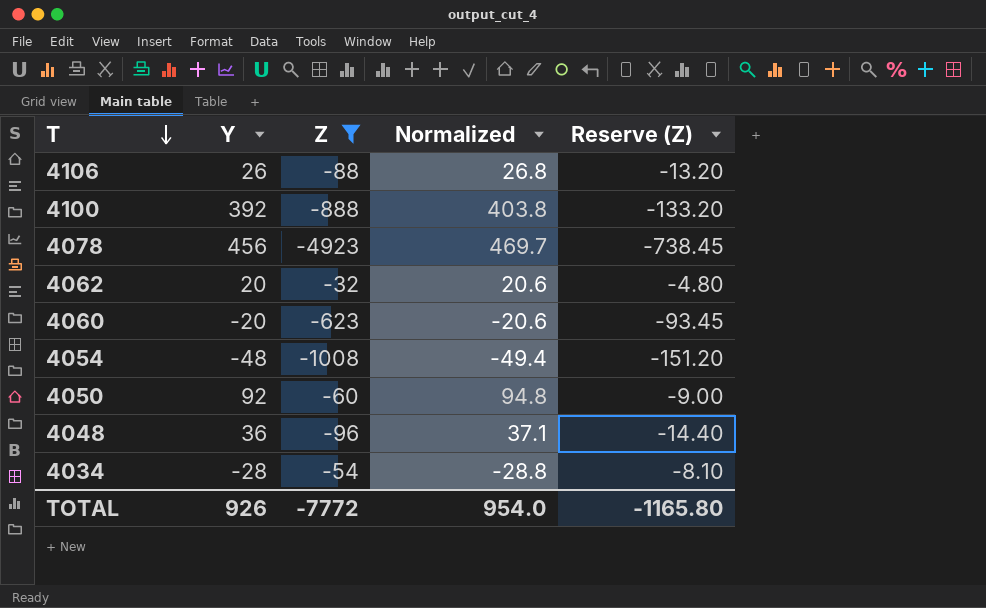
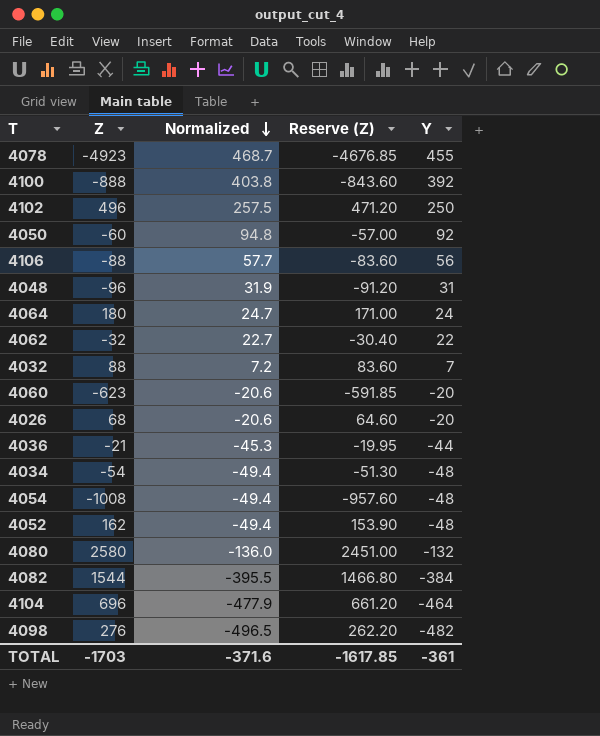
filter: Z <= -32 -> none
row order: T descending -> Normalized descending
column Reserve (Z) | formula: [Z] * 0.15 -> [Z] * 0.95
column Y | position: 2 -> 5
4078 | Normalized: 469.7 -> 468.7
4078 | Y: 456 -> 455
4106 | Normalized: 26.8 -> 57.7
4106 | Y: 26 -> 56
4048 | Normalized: 37.1 -> 31.9
4048 | Y: 36 -> 31
4062 | Normalized: 20.6 -> 22.7
4062 | Y: 20 -> 22
4034 | Normalized: -28.8 -> -49.4
4034 | Y: -28 -> -48
TOTAL | Z: -7772 -> -1703
TOTAL | Normalized: 954.0 -> -371.6
TOTAL | Reserve (Z): -1165.80 -> -1617.85
TOTAL | Y: 926 -> -361

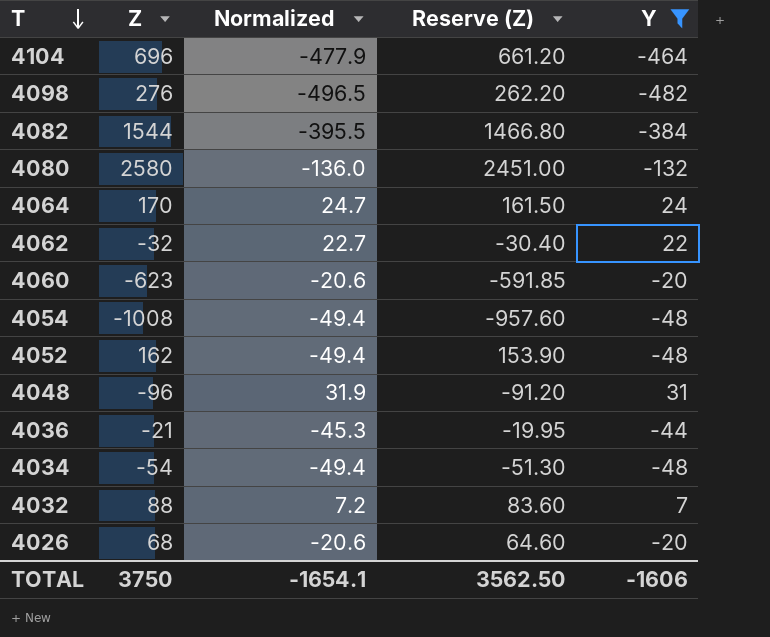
filter: none -> Y <= 31
row order: Normalized descending -> T descending
4064 | Z: 180 -> 170
4064 | Reserve (Z): 171.00 -> 161.50
TOTAL | Z: -1703 -> 3750
TOTAL | Normalized: -371.6 -> -1654.1
TOTAL | Reserve (Z): -1617.85 -> 3562.50
TOTAL | Y: -361 -> -1606

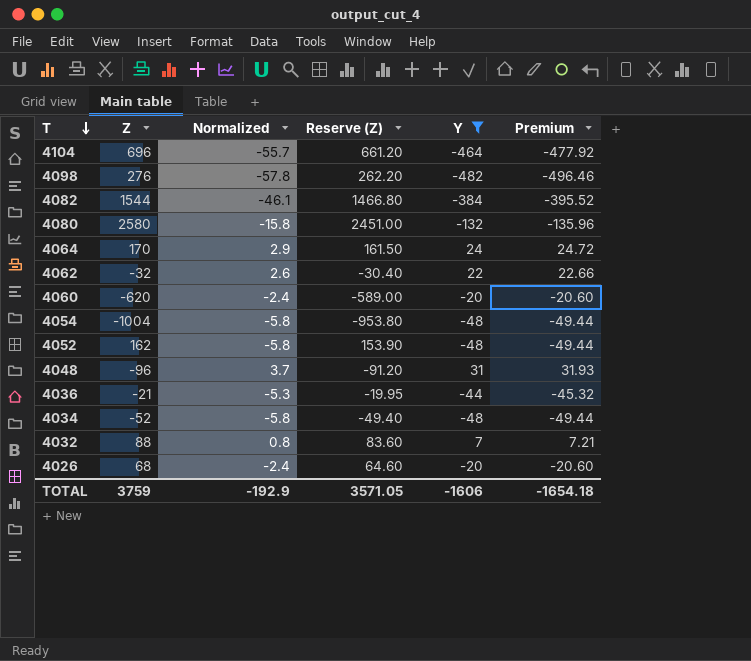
column Normalized | formula: [Y] * 1.03 -> [Y] * 0.12
column Premium | formula: none -> [Y] * 1.03
4060 | Z: -623 -> -620
4060 | Reserve (Z): -591.85 -> -589.00
4054 | Z: -1008 -> -1004
4054 | Reserve (Z): -957.60 -> -953.80
4034 | Z: -54 -> -52
4034 | Reserve (Z): -51.30 -> -49.40
TOTAL | Z: 3750 -> 3759
TOTAL | Normalized: -1654.1 -> -192.9
TOTAL | Reserve (Z): 3562.50 -> 3571.05

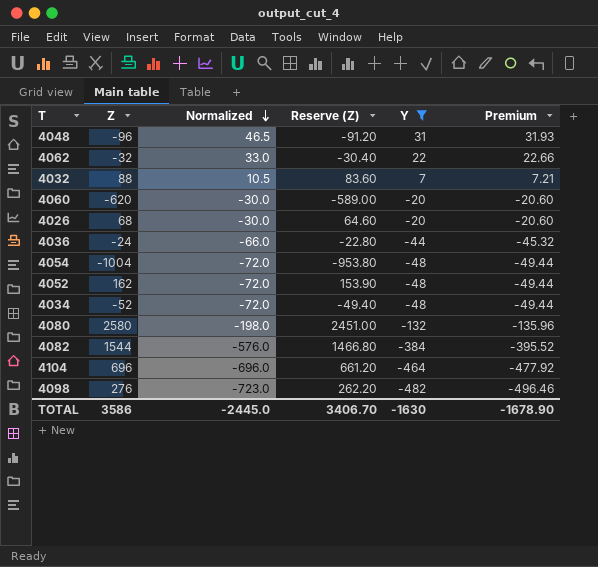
row order: T descending -> Normalized descending
column Normalized | formula: [Y] * 0.12 -> [Y] * 1.5
row 4064: 170 | 2.9 | 161.50 | 24 | 24.72 -> none
4036 | Z: -21 -> -24
4036 | Reserve (Z): -19.95 -> -22.80
TOTAL | Z: 3759 -> 3586
TOTAL | Normalized: -192.9 -> -2445.0
TOTAL | Reserve (Z): 3571.05 -> 3406.70
TOTAL | Y: -1606 -> -1630
TOTAL | Premium: -1654.18 -> -1678.90

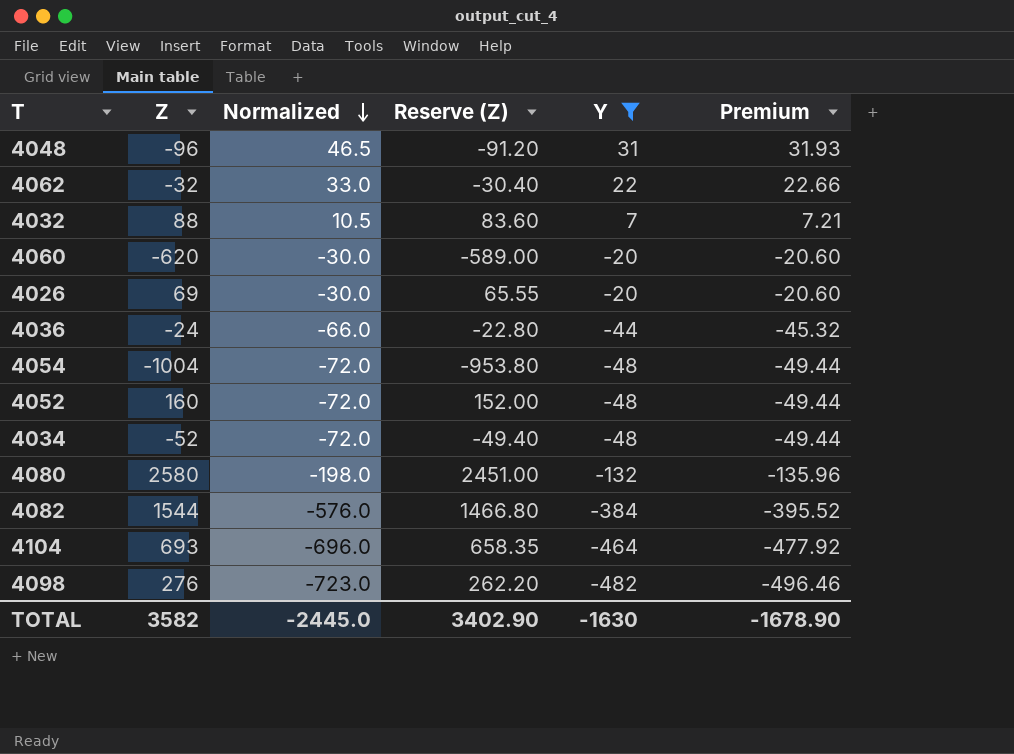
4026 | Z: 68 -> 69
4026 | Reserve (Z): 64.60 -> 65.55
4052 | Z: 162 -> 160
4052 | Reserve (Z): 153.90 -> 152.00
4104 | Z: 696 -> 693
4104 | Reserve (Z): 661.20 -> 658.35
TOTAL | Z: 3586 -> 3582
TOTAL | Reserve (Z): 3406.70 -> 3402.90

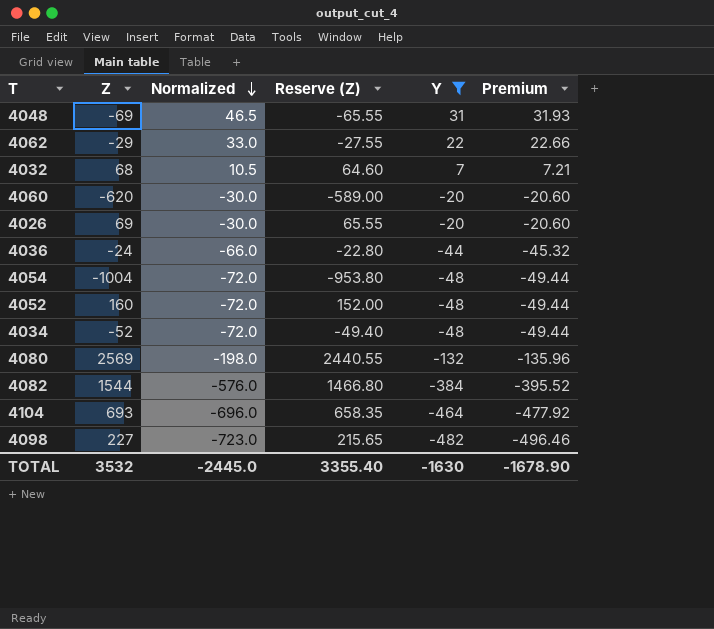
4048 | Z: -96 -> -69
4048 | Reserve (Z): -91.20 -> -65.55
4062 | Z: -32 -> -29
4062 | Reserve (Z): -30.40 -> -27.55
4032 | Z: 88 -> 68
4032 | Reserve (Z): 83.60 -> 64.60
4080 | Z: 2580 -> 2569
4080 | Reserve (Z): 2451.00 -> 2440.55
4098 | Z: 276 -> 227
4098 | Reserve (Z): 262.20 -> 215.65
TOTAL | Z: 3582 -> 3532
TOTAL | Reserve (Z): 3402.90 -> 3355.40

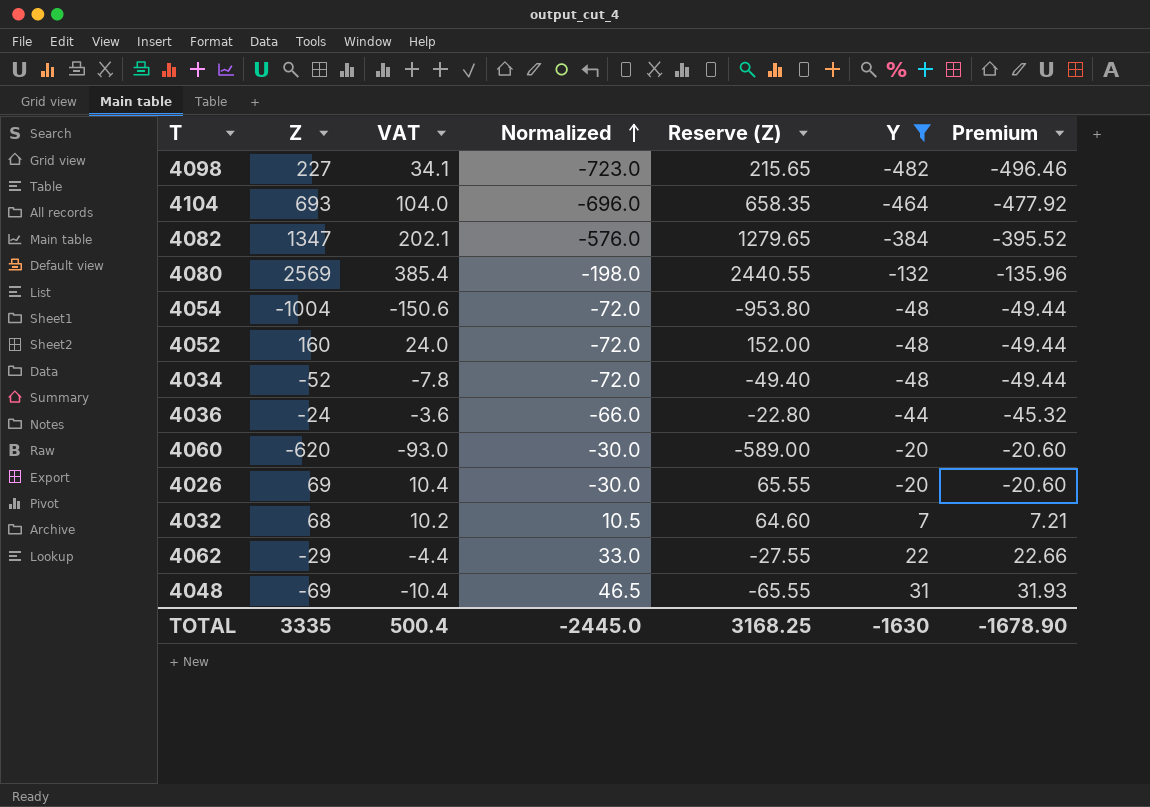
row order: Normalized descending -> Normalized ascending
column VAT | formula: none -> [Z] * 0.15
4082 | Z: 1544 -> 1347
4082 | Reserve (Z): 1466.80 -> 1279.65
TOTAL | Z: 3532 -> 3335
TOTAL | Reserve (Z): 3355.40 -> 3168.25

